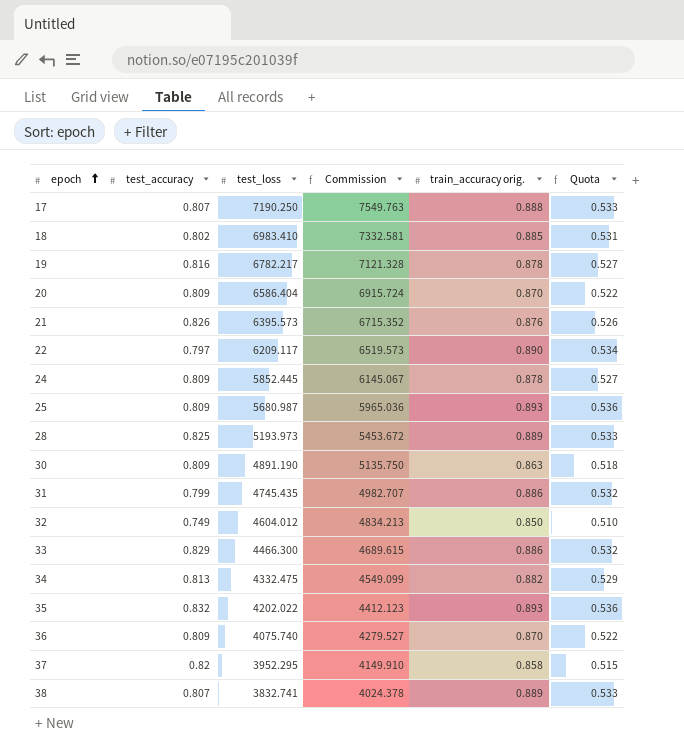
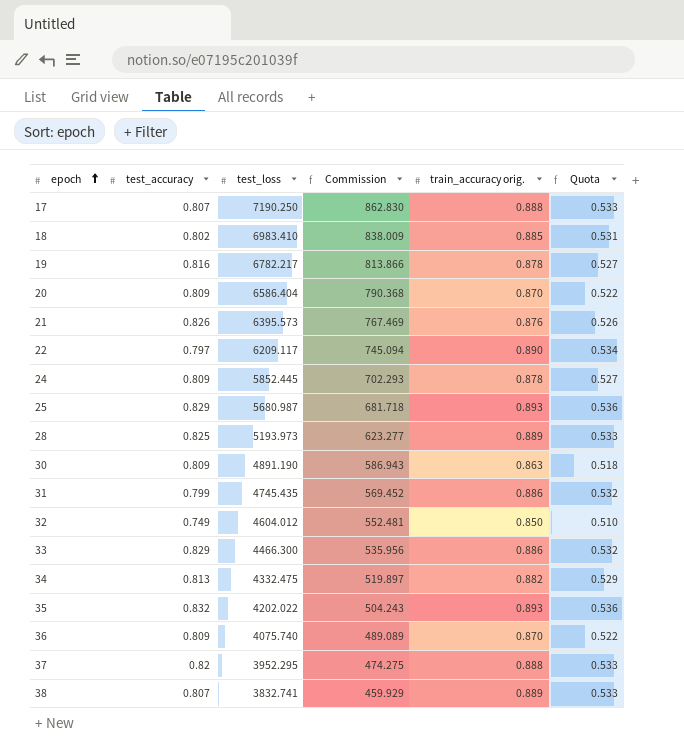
column Commission | formula: [test_loss] * 1.05 -> [test_loss] * 0.12
25 | test_accuracy: 0.809 -> 0.829
37 | train_accuracy orig.: 0.858 -> 0.888
37 | Quota: 0.515 -> 0.533

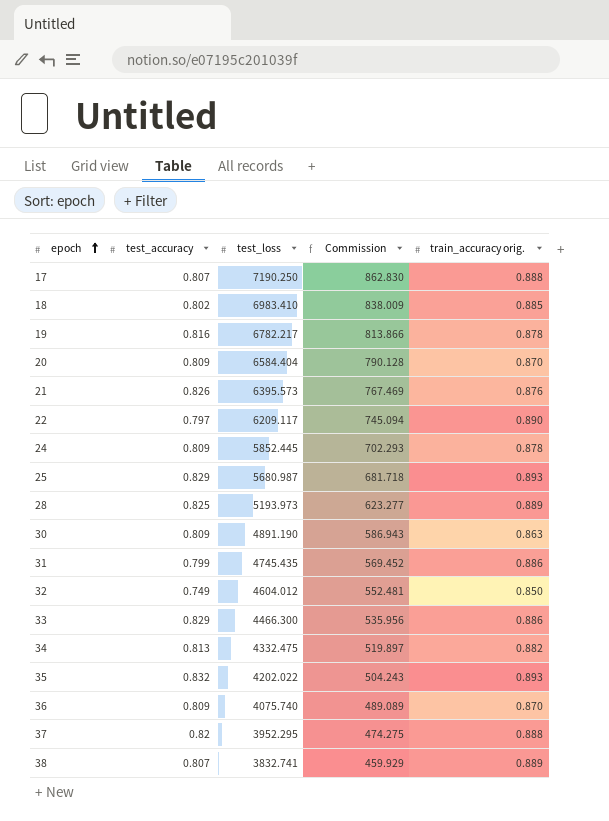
column Quota | formula: [train_accuracy orig.] * 0.6 -> none
20 | test_loss: 6586.404 -> 6584.404
20 | Commission: 790.368 -> 790.128

